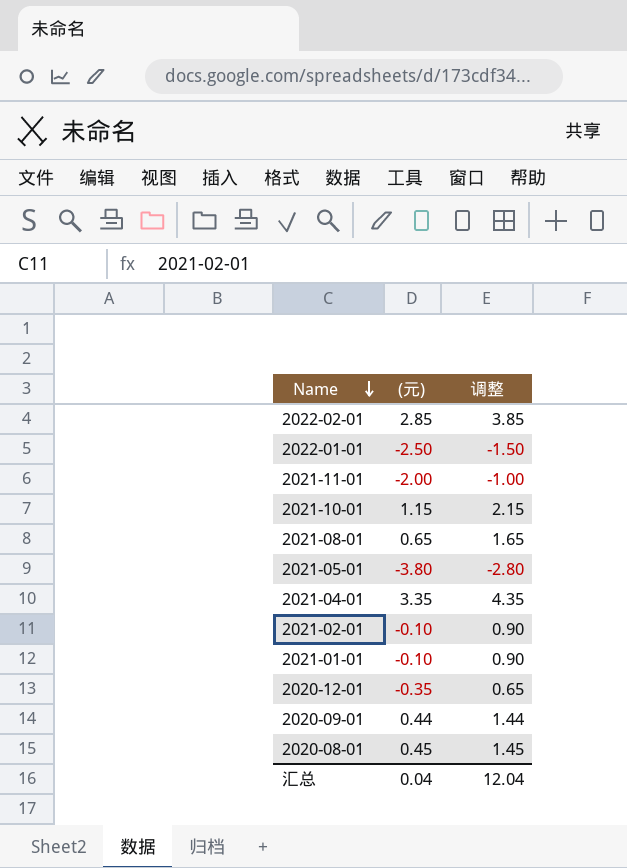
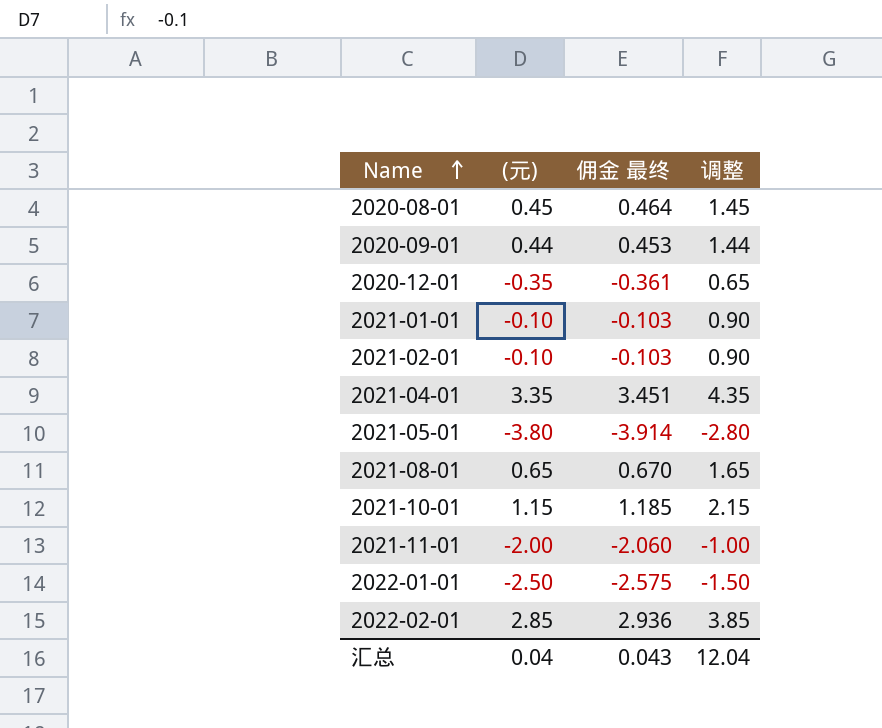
row order: Name descending -> Name ascending
column 佣金 最终 | formula: none -> [(元)] * 1.03

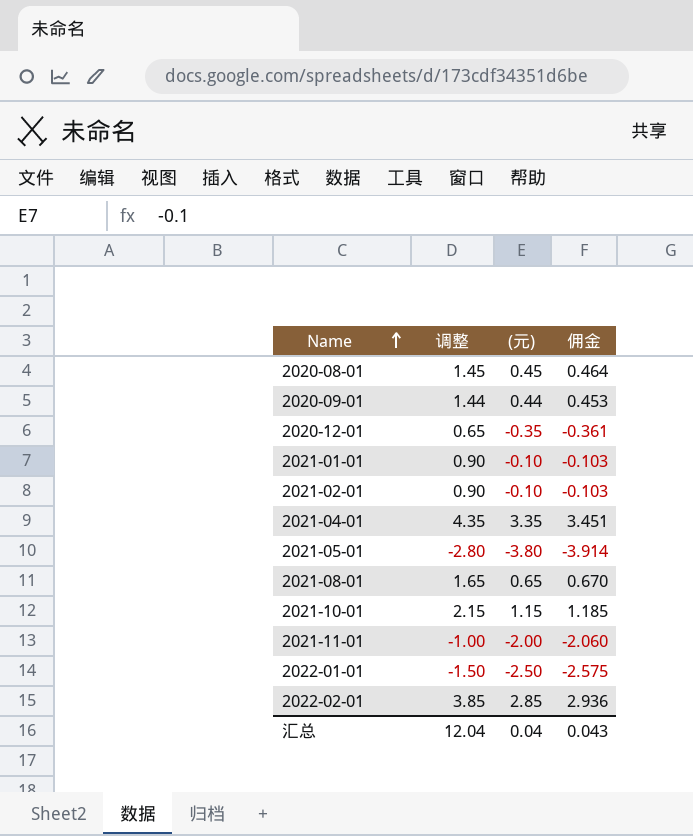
column 调整 | position: 4 -> 2
column name: 佣金 最终 -> 佣金

